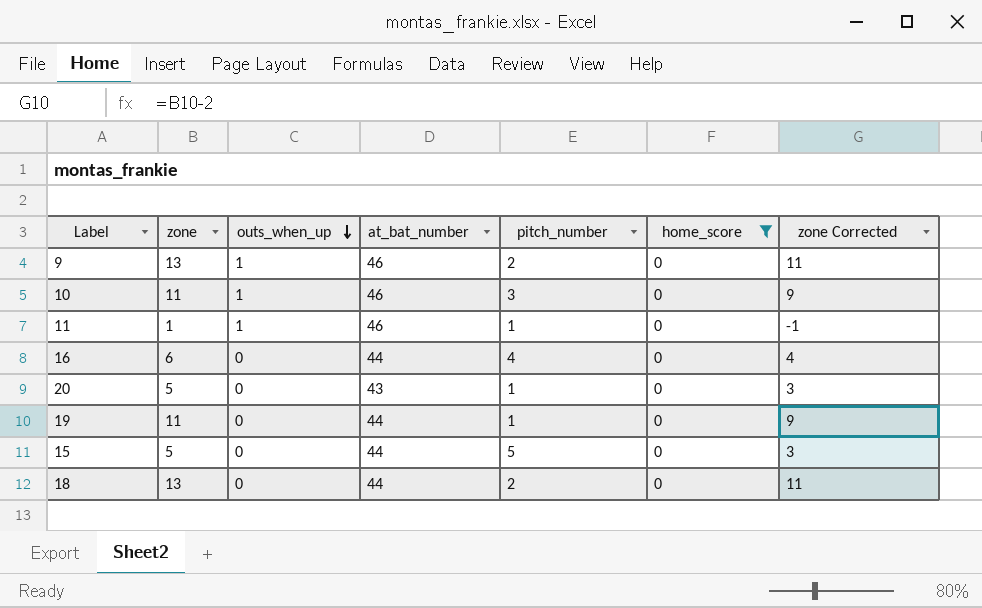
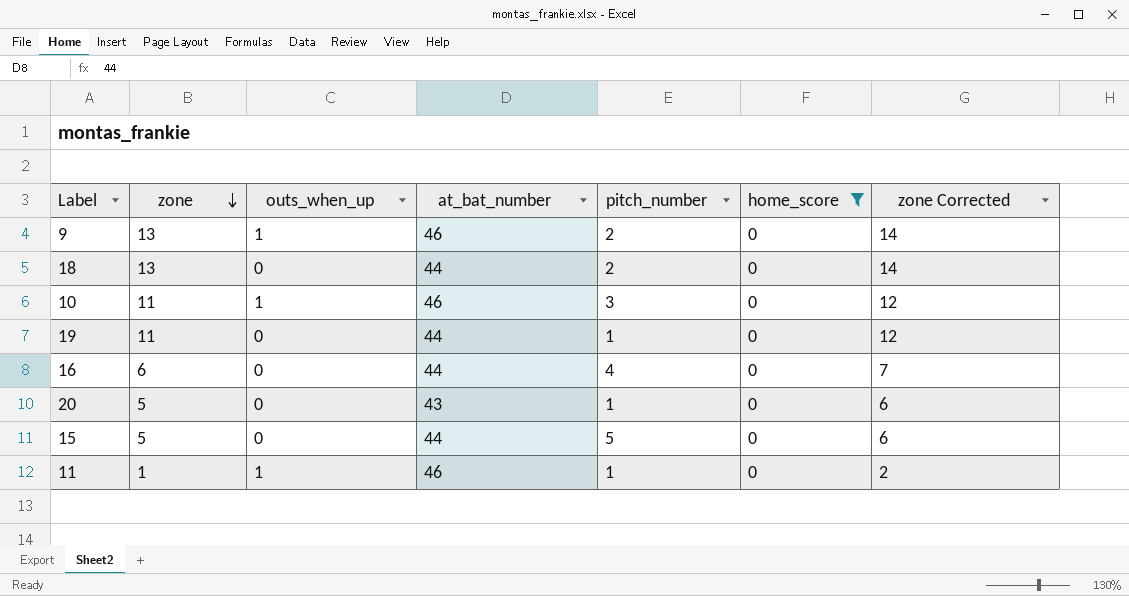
row order: outs_when_up descending -> zone descending
column zone Corrected | formula: [zone] - 2 -> [zone] + 1

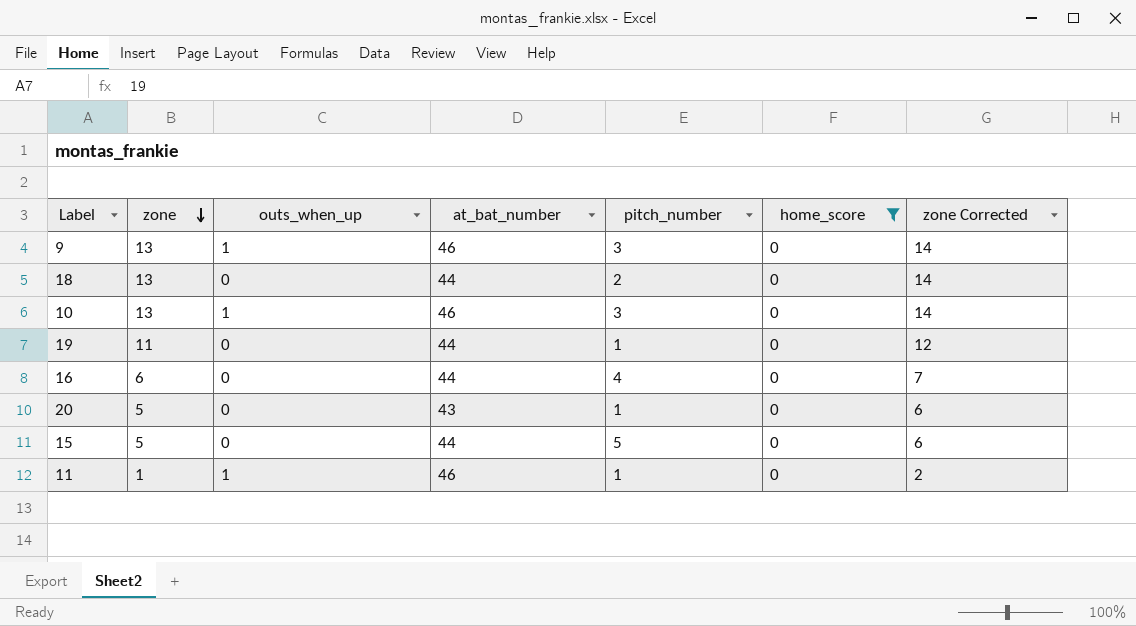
9 | pitch_number: 2 -> 3
10 | zone: 11 -> 13
10 | zone Corrected: 12 -> 14

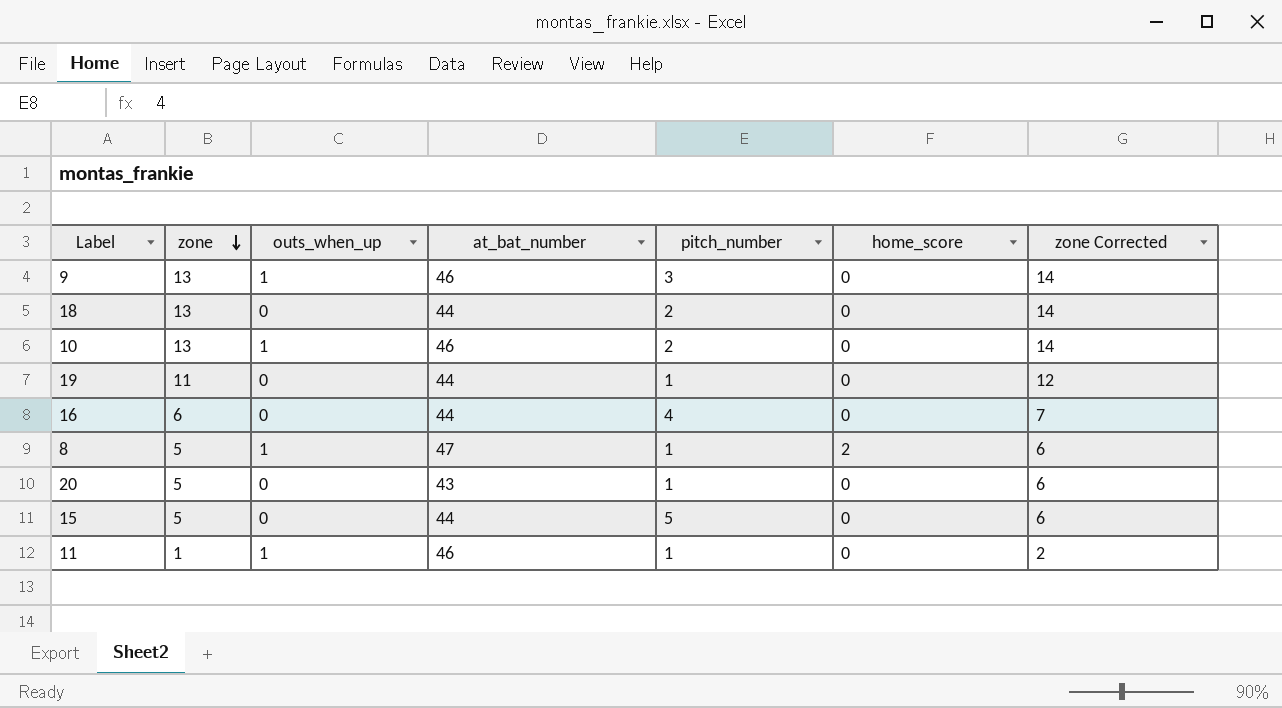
filter: home_score = 0 -> none
10 | pitch_number: 3 -> 2

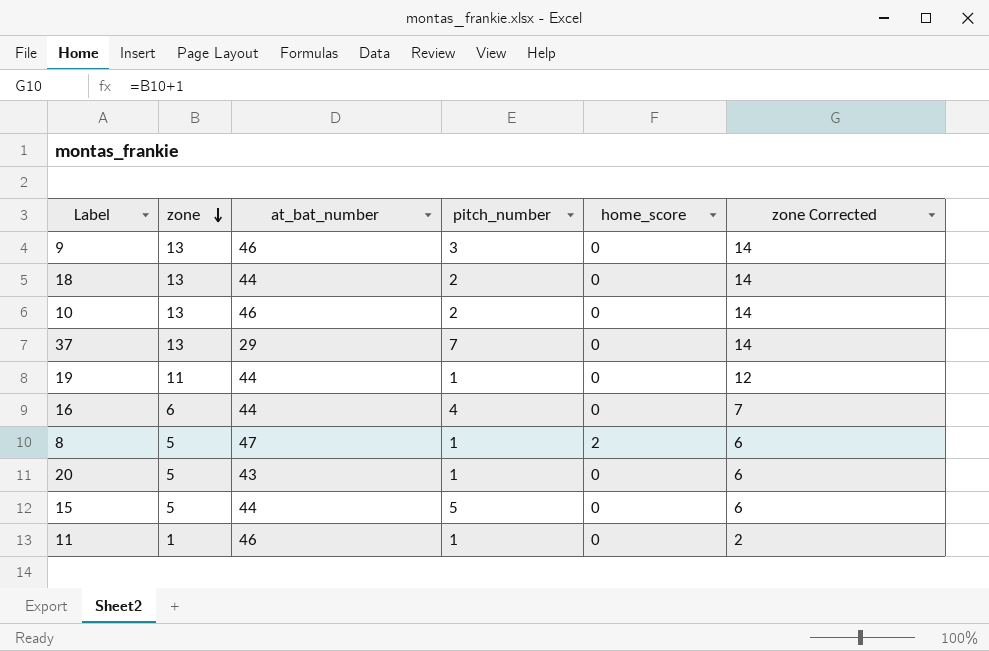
column outs_when_up | position: 3 -> none
row 37: none -> 13 | 29 | 7 | 0 | 14

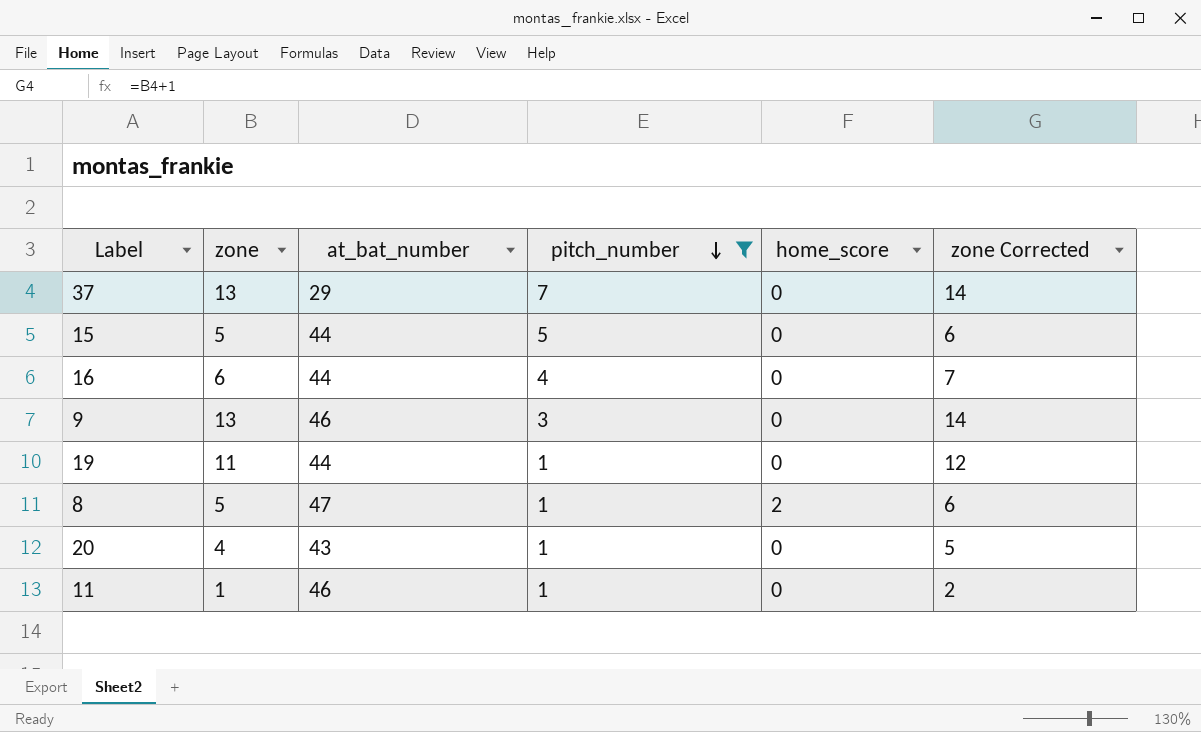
filter: none -> pitch_number != 2
row order: zone descending -> pitch_number descending
20 | zone: 5 -> 4
20 | zone Corrected: 6 -> 5

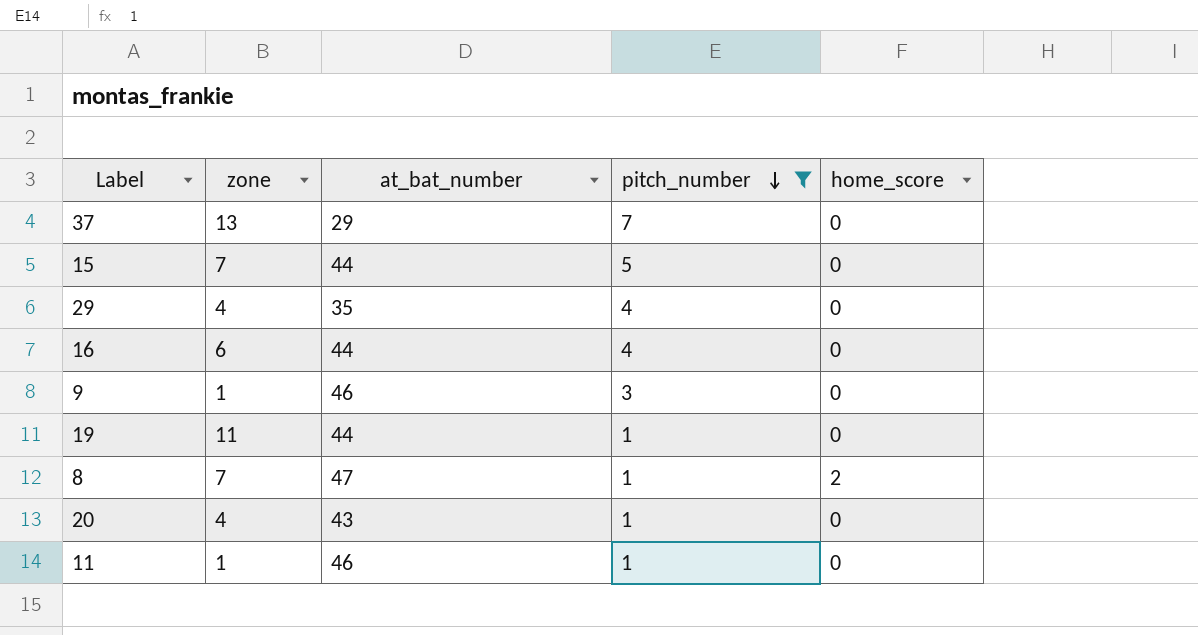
column zone Corrected | formula: [zone] + 1 -> none
15 | zone: 5 -> 7
row 29: none -> 4 | 35 | 4 | 0
9 | zone: 13 -> 1
8 | zone: 5 -> 7

